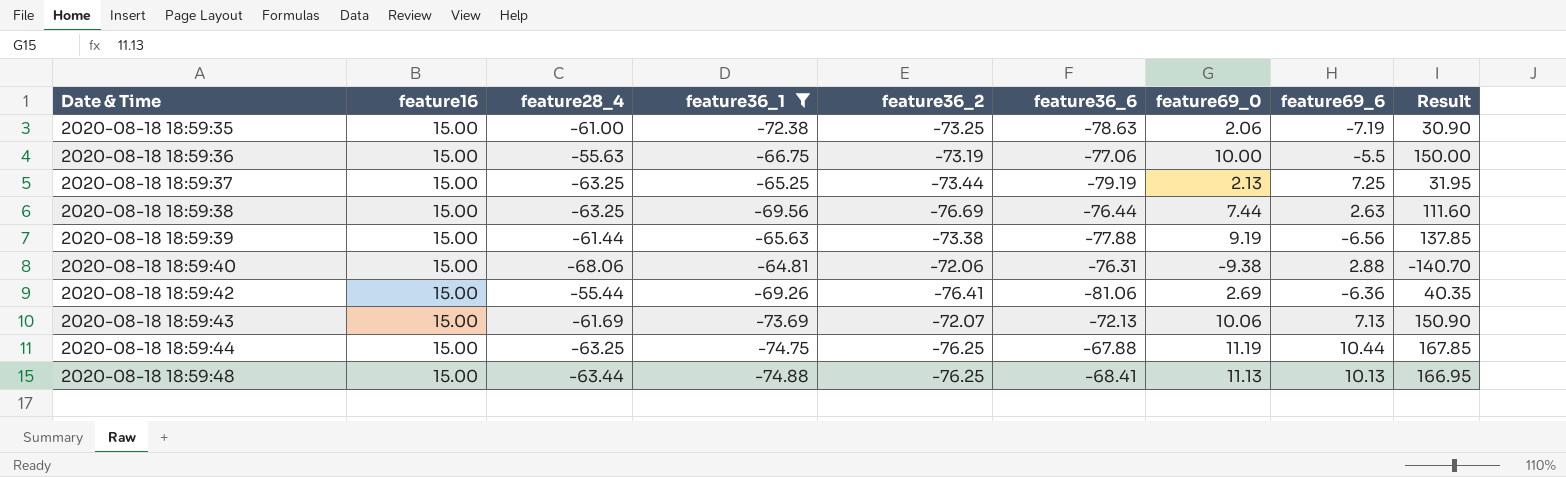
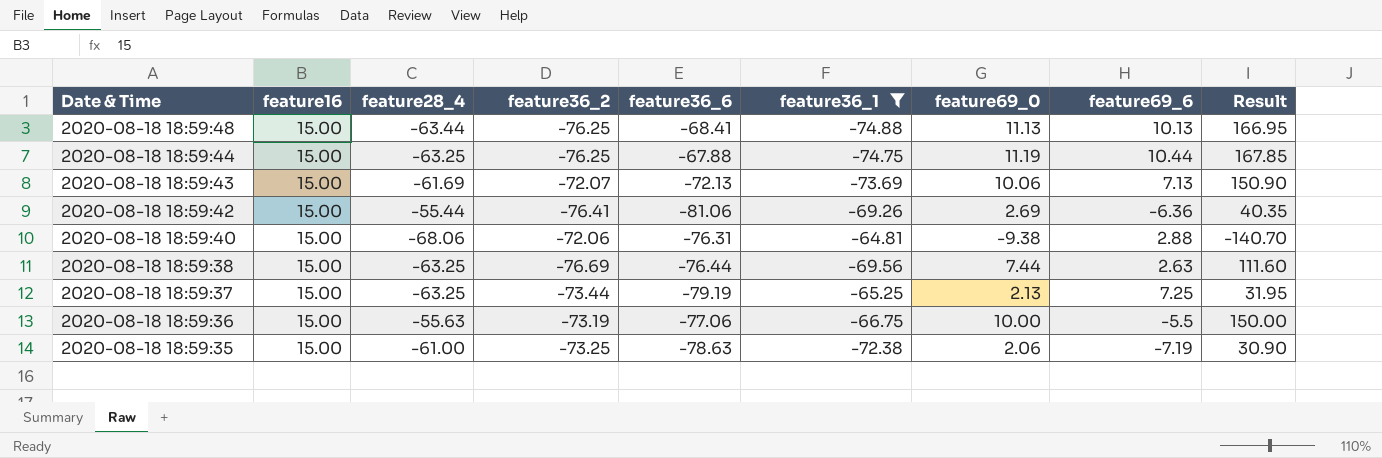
row order: Date & Time ascending -> Date & Time descending
column feature36_1 | position: 4 -> 6
row 2020-08-18 18:59:39: 15.00 | -61.44 | -65.63 | -73.38 | -77.88 | 9.19 | -6.56 | 137.85 -> none

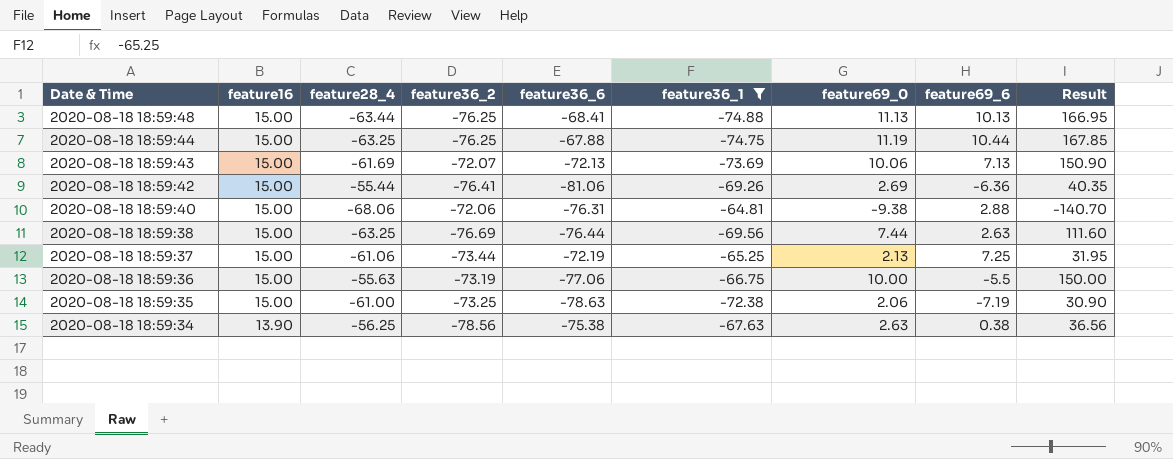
2020-08-18 18:59:37 | feature28_4: -63.25 -> -61.06
2020-08-18 18:59:37 | feature36_6: -79.19 -> -72.19
row 2020-08-18 18:59:34: none -> 13.90 | -56.25 | -78.56 | -75.38 | -67.63 | 2.63 | 0.38 | 36.56

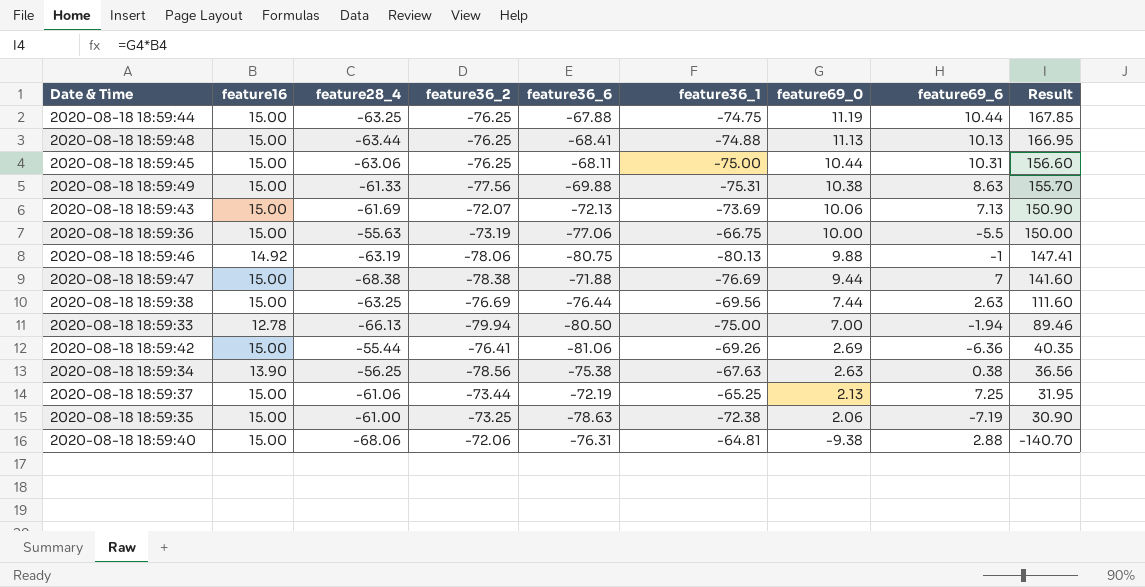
filter: feature36_1 >= -74.88 -> none
row order: Date & Time descending -> feature69_0 descending

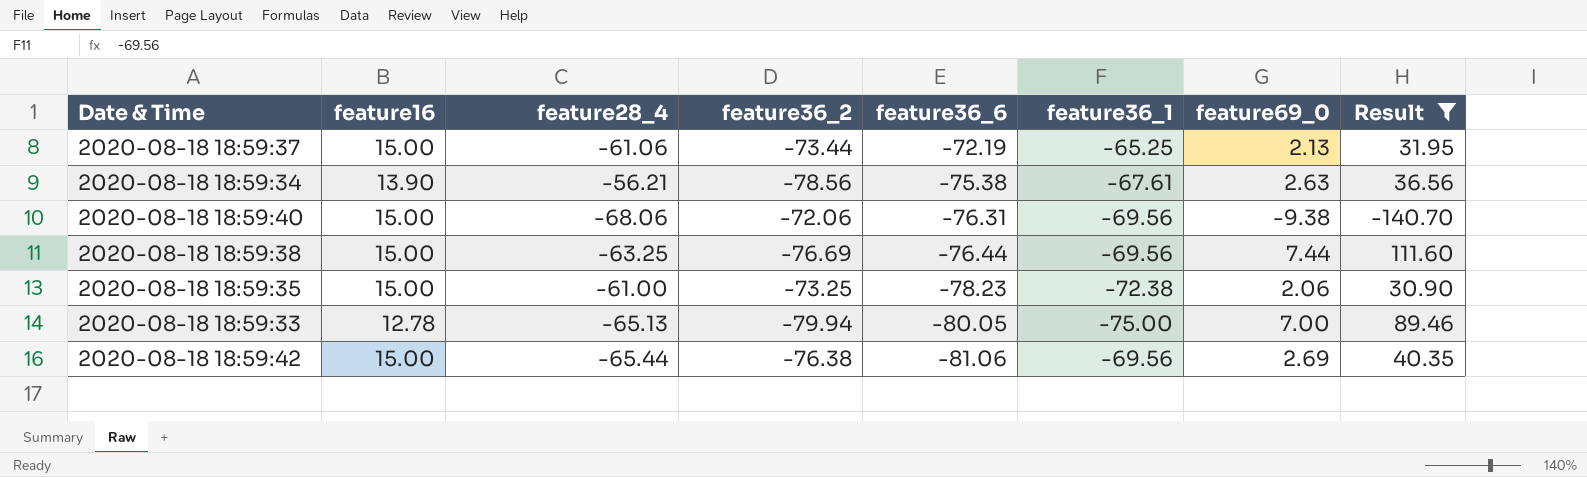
filter: none -> Result <= 111.60
row order: feature69_0 descending -> feature36_6 descending
column feature69_6 | position: 8 -> none
2020-08-18 18:59:34 | feature28_4: -56.25 -> -56.21
2020-08-18 18:59:34 | feature36_1: -67.63 -> -67.61
2020-08-18 18:59:40 | feature36_1: -64.81 -> -69.56
2020-08-18 18:59:35 | feature36_6: -78.63 -> -78.23
2020-08-18 18:59:33 | feature28_4: -66.13 -> -65.13
2020-08-18 18:59:33 | feature36_6: -80.50 -> -80.05
2020-08-18 18:59:42 | feature28_4: -55.44 -> -65.44
2020-08-18 18:59:42 | feature36_2: -76.41 -> -76.38
2020-08-18 18:59:42 | feature36_1: -69.26 -> -69.56

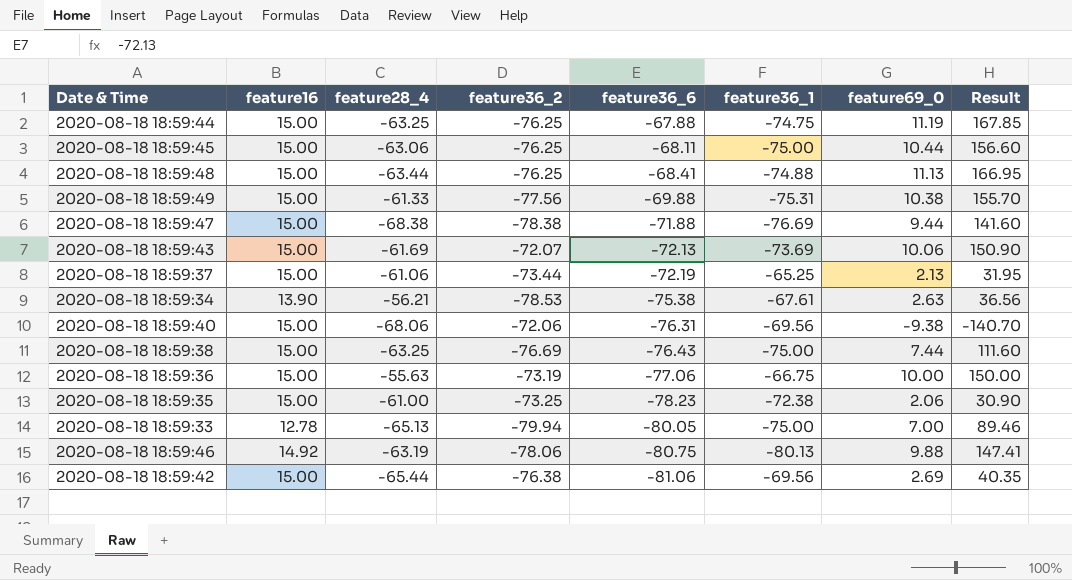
filter: Result <= 111.60 -> none
2020-08-18 18:59:34 | feature36_2: -78.56 -> -78.53
2020-08-18 18:59:38 | feature36_6: -76.44 -> -76.43
2020-08-18 18:59:38 | feature36_1: -69.56 -> -75.00

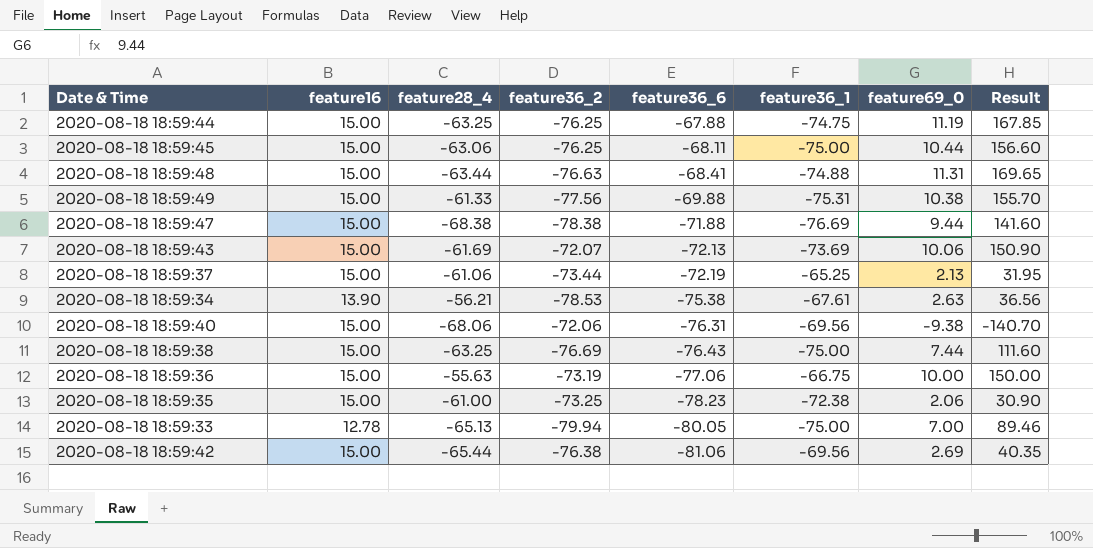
row 2020-08-18 18:59:46: 14.92 | -63.19 | -78.06 | -80.75 | -80.13 | 9.88 | 147.41 -> none
2020-08-18 18:59:48 | feature36_2: -76.25 -> -76.63
2020-08-18 18:59:48 | feature69_0: 11.13 -> 11.31
2020-08-18 18:59:48 | Result: 166.95 -> 169.65

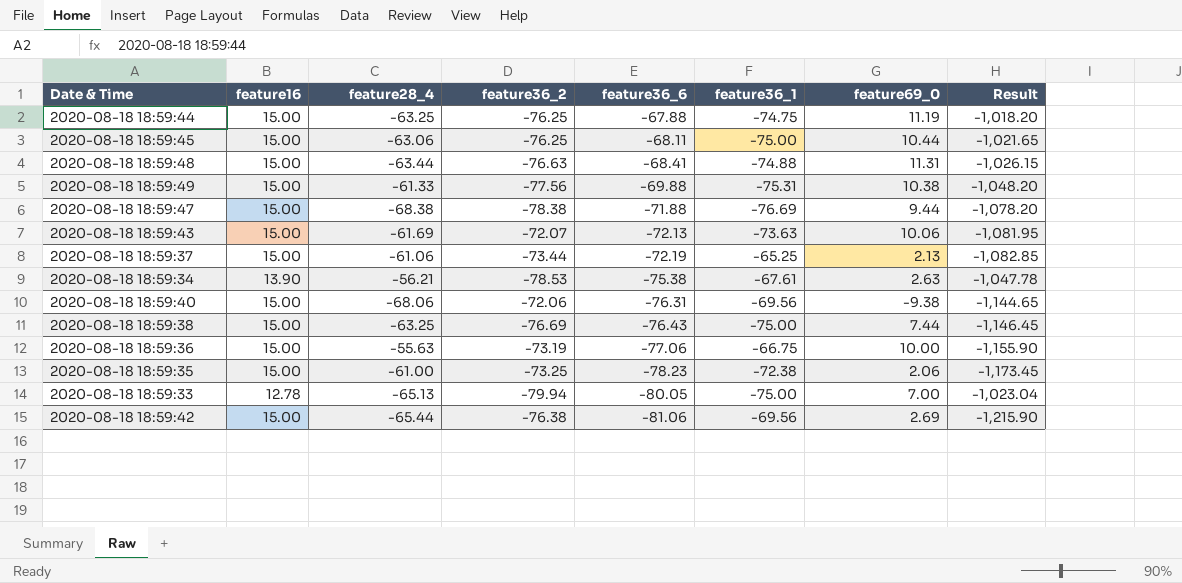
column Result | formula: [feature16] * [feature69_0] -> [feature16] * [feature36_6]
2020-08-18 18:59:43 | feature36_1: -73.69 -> -73.63

